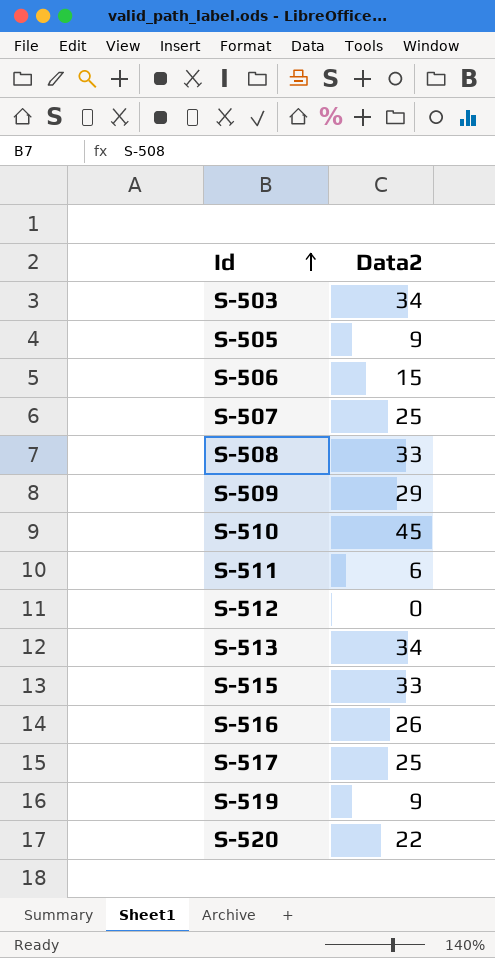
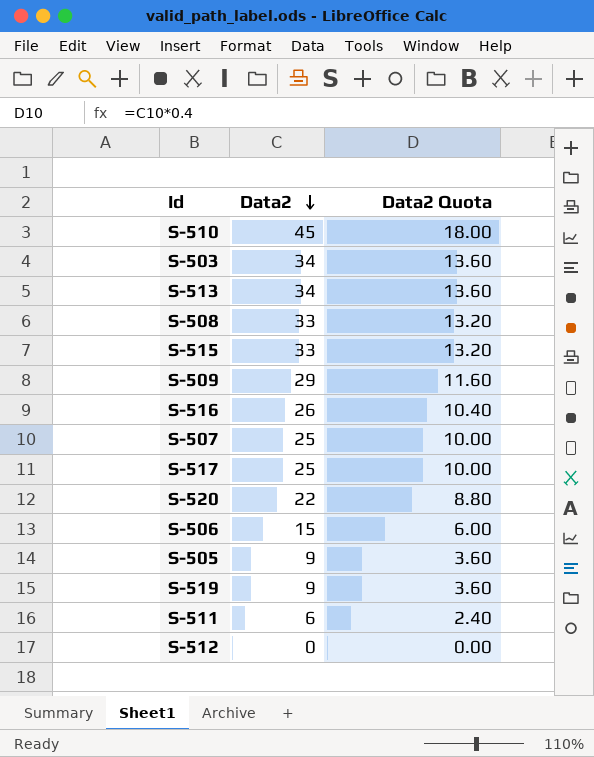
row order: Id ascending -> Data2 descending
column Data2 Quota | formula: none -> [Data2] * 0.4

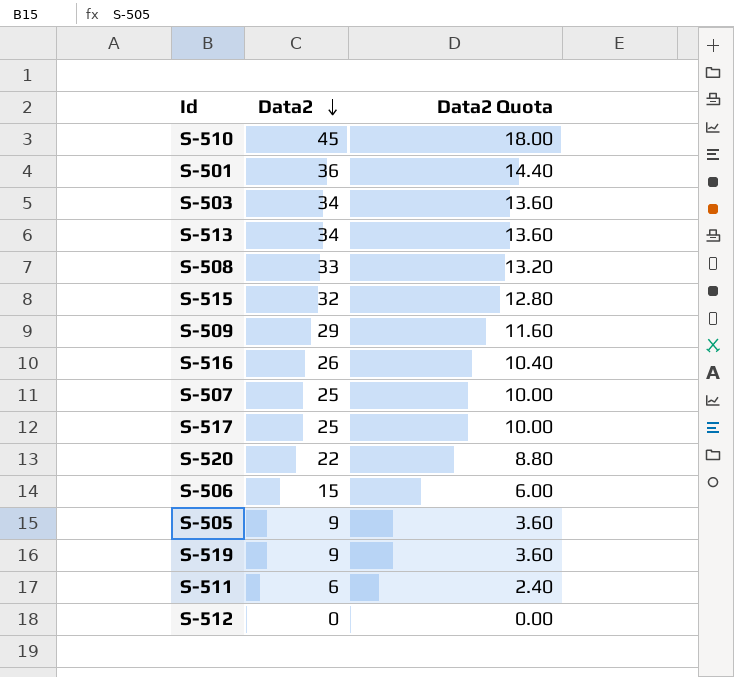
row S-501: none -> 36 | 14.40
S-515 | Data2: 33 -> 32
S-515 | Data2 Quota: 13.20 -> 12.80

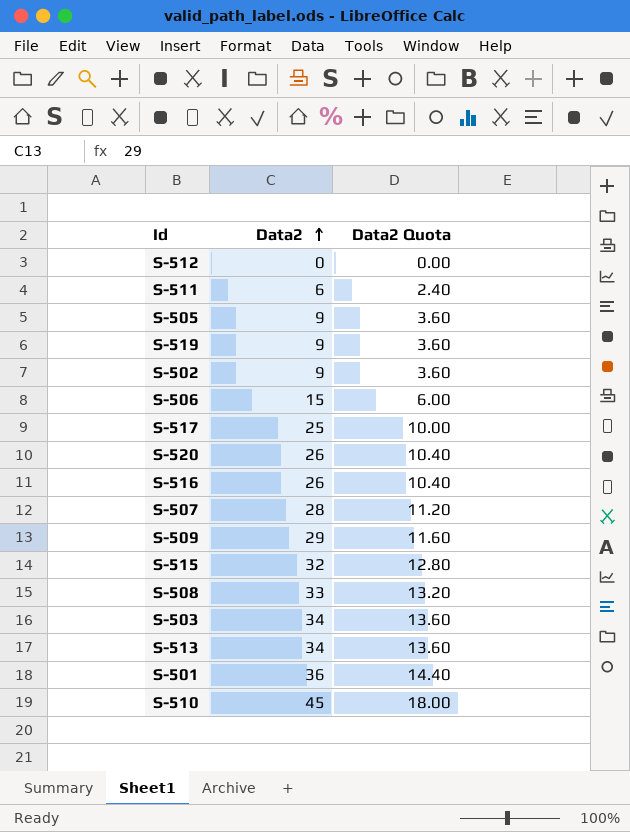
row order: Data2 descending -> Data2 ascending
row S-502: none -> 9 | 3.60
S-520 | Data2: 22 -> 26
S-520 | Data2 Quota: 8.80 -> 10.40
S-507 | Data2: 25 -> 28
S-507 | Data2 Quota: 10.00 -> 11.20

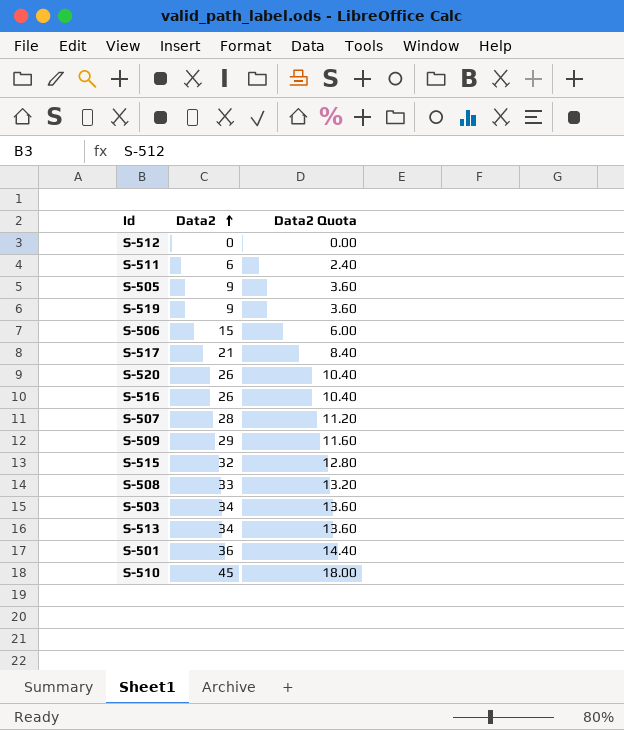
row S-502: 9 | 3.60 -> none
S-517 | Data2: 25 -> 21
S-517 | Data2 Quota: 10.00 -> 8.40

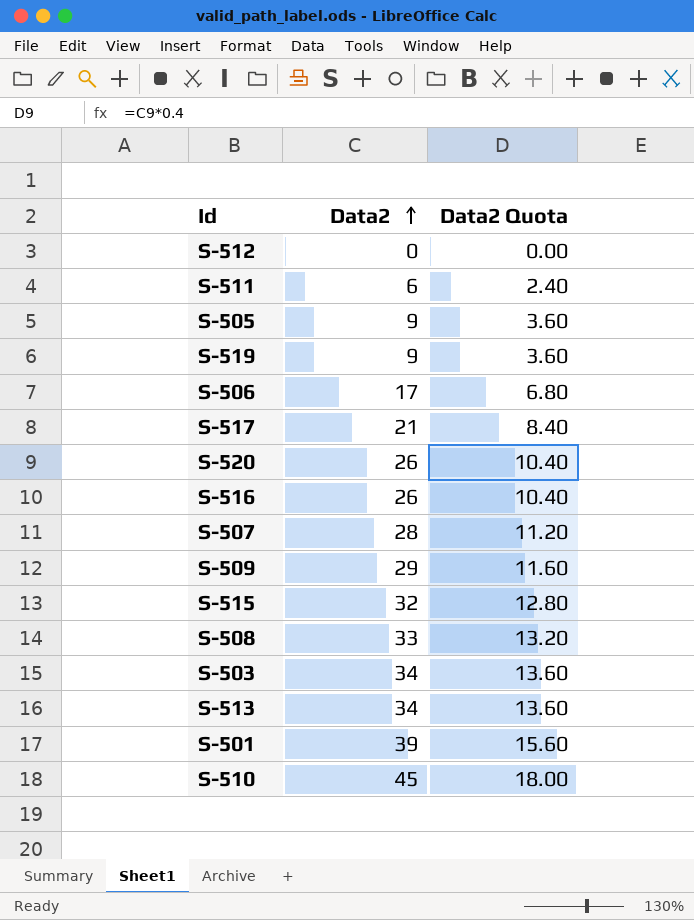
S-506 | Data2: 15 -> 17
S-506 | Data2 Quota: 6.00 -> 6.80
S-501 | Data2: 36 -> 39
S-501 | Data2 Quota: 14.40 -> 15.60

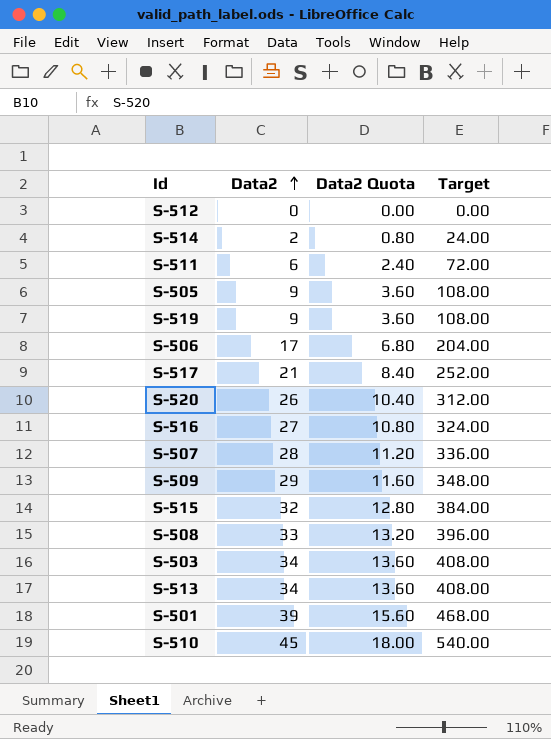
column Target | formula: none -> [Data2] * 12
row S-514: none -> 2 | 0.80 | 24.00
S-516 | Data2: 26 -> 27
S-516 | Data2 Quota: 10.40 -> 10.80

